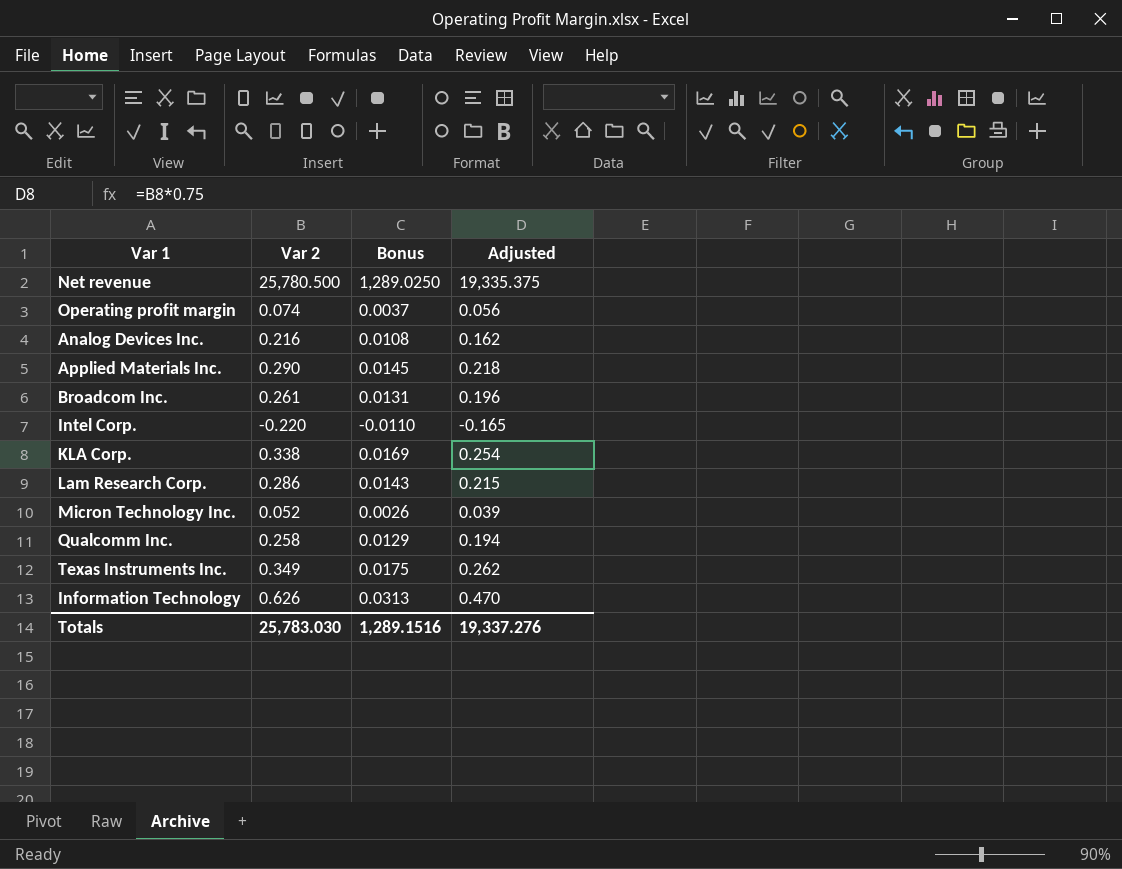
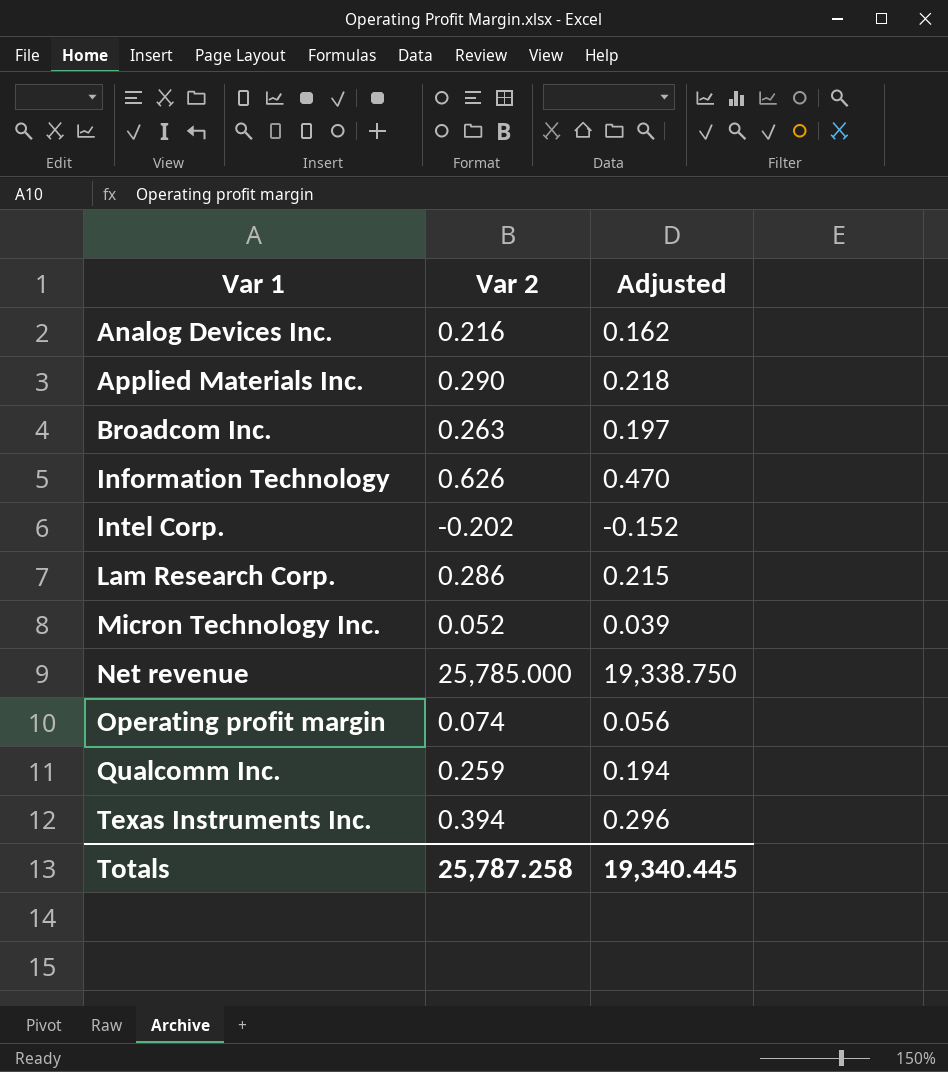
row order: none -> Var 1 ascending
column Bonus | formula: [Var 2] * 0.05 -> none
row KLA Corp.: 0.338 | 0.0169 | 0.254 -> none
Broadcom Inc. | Var 2: 0.261 -> 0.263
Broadcom Inc. | Adjusted: 0.196 -> 0.197
Intel Corp. | Var 2: -0.220 -> -0.202
Intel Corp. | Adjusted: -0.165 -> -0.152
Net revenue | Var 2: 25,780.500 -> 25,785.000
Net revenue | Adjusted: 19,335.375 -> 19,338.750
Qualcomm Inc. | Var 2: 0.258 -> 0.259
Texas Instruments Inc. | Var 2: 0.349 -> 0.394
Texas Instruments Inc. | Adjusted: 0.262 -> 0.296
Totals | Var 2: 25,783.030 -> 25,787.258
Totals | Adjusted: 19,337.276 -> 19,340.445

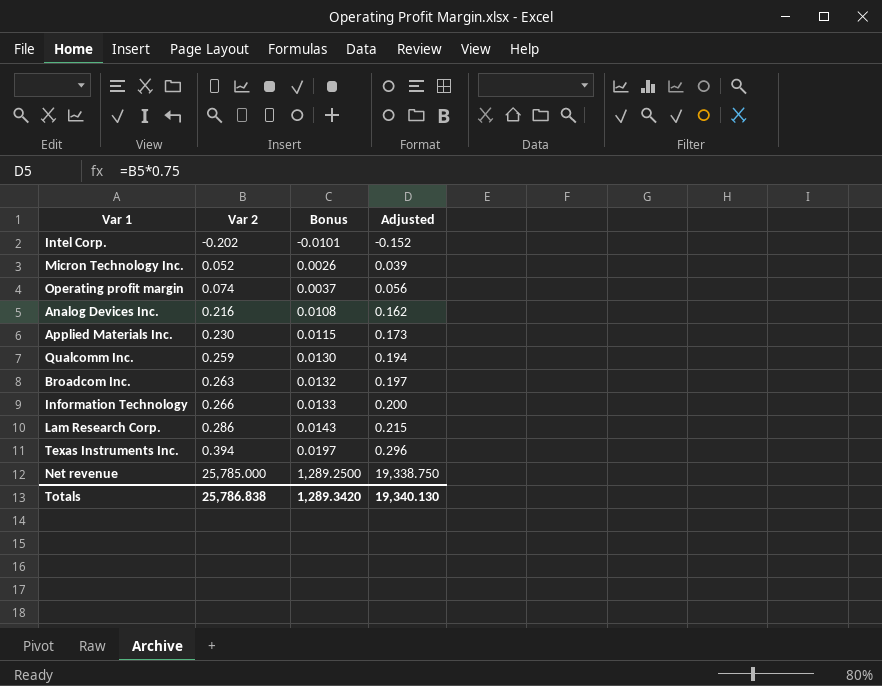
row order: Var 1 ascending -> Var 2 ascending
column Bonus | formula: none -> [Var 2] * 0.05
Applied Materials Inc. | Var 2: 0.290 -> 0.230
Applied Materials Inc. | Adjusted: 0.218 -> 0.173
Information Technology | Var 2: 0.626 -> 0.266
Information Technology | Adjusted: 0.470 -> 0.200
Totals | Var 2: 25,787.258 -> 25,786.838
Totals | Adjusted: 19,340.445 -> 19,340.130

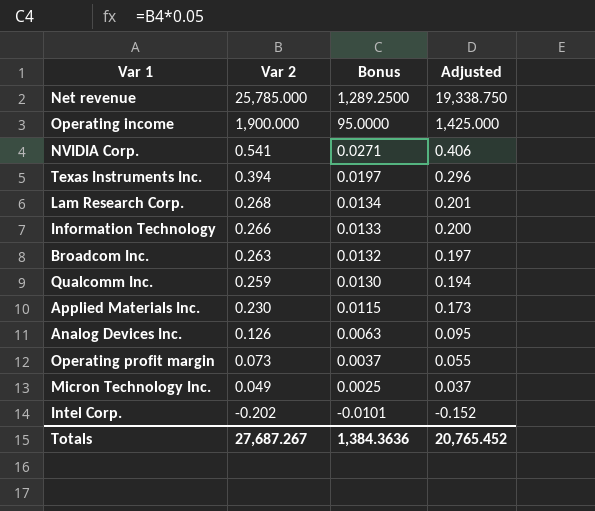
row order: Var 2 ascending -> Var 2 descending
row Operating income: none -> 1,900.000 | 95.0000 | 1,425.000
row NVIDIA Corp.: none -> 0.541 | 0.0271 | 0.406
Lam Research Corp. | Var 2: 0.286 -> 0.268
Lam Research Corp. | Bonus: 0.0143 -> 0.0134
Lam Research Corp. | Adjusted: 0.215 -> 0.201
Analog Devices Inc. | Var 2: 0.216 -> 0.126
Analog Devices Inc. | Bonus: 0.0108 -> 0.0063
Analog Devices Inc. | Adjusted: 0.162 -> 0.095
Operating profit margin | Var 2: 0.074 -> 0.073
Operating profit margin | Adjusted: 0.056 -> 0.055
Micron Technology Inc. | Var 2: 0.052 -> 0.049
Micron Technology Inc. | Bonus: 0.0026 -> 0.0025
Micron Technology Inc. | Adjusted: 0.039 -> 0.037
Totals | Var 2: 25,786.838 -> 27,687.267
Totals | Bonus: 1,289.3420 -> 1,384.3636
Totals | Adjusted: 19,340.130 -> 20,765.452

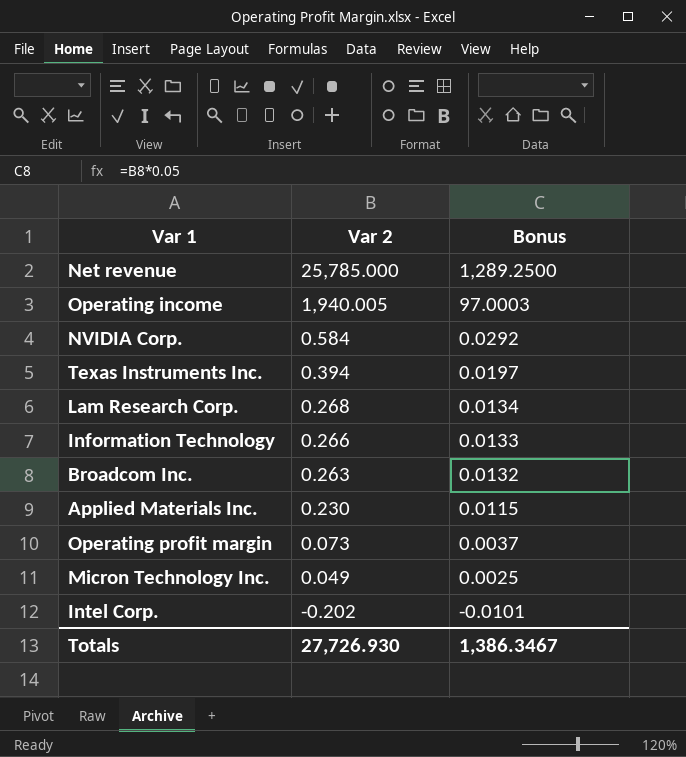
column Adjusted | formula: [Var 2] * 0.75 -> none
row Qualcomm Inc.: 0.259 | 0.0130 | 0.194 -> none
row Analog Devices Inc.: 0.126 | 0.0063 | 0.095 -> none
Operating income | Var 2: 1,900.000 -> 1,940.005
Operating income | Bonus: 95.0000 -> 97.0003
NVIDIA Corp. | Var 2: 0.541 -> 0.584
NVIDIA Corp. | Bonus: 0.0271 -> 0.0292
Totals | Var 2: 27,687.267 -> 27,726.930
Totals | Bonus: 1,384.3636 -> 1,386.3467

